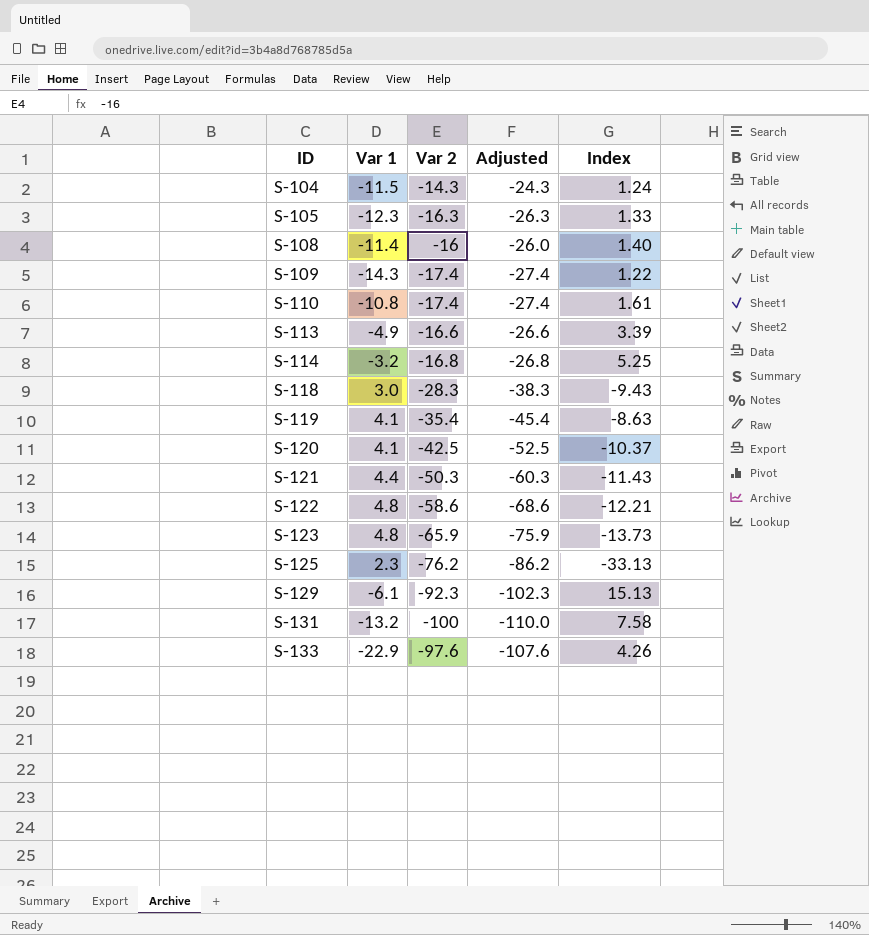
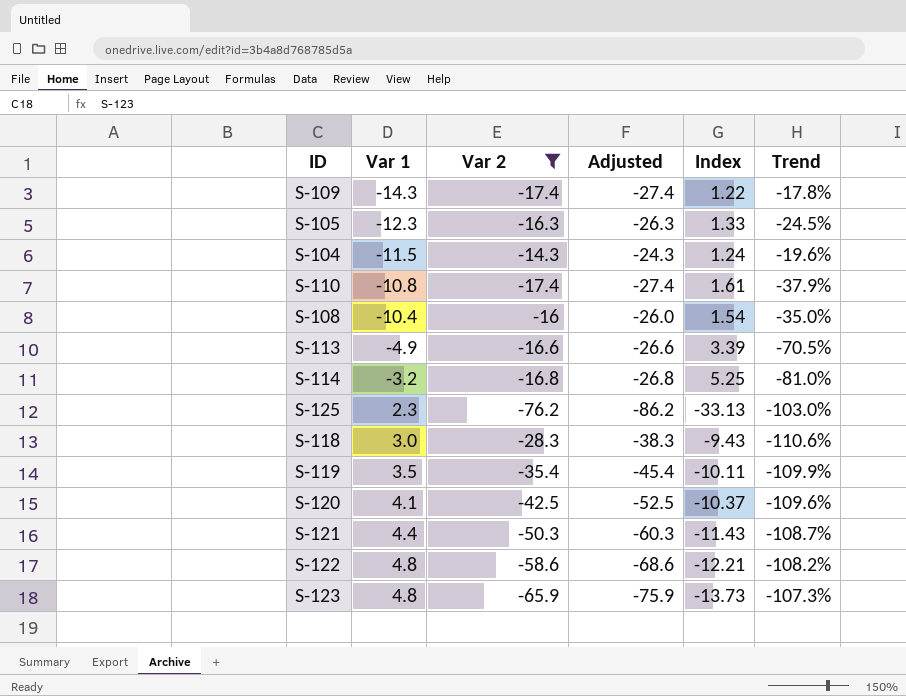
filter: none -> Var 2 >= -76.2
row order: ID ascending -> Var 1 ascending
column Trend | formula: none -> ([Var 1] - [Var 2]) / [Var 2]
S-108 | Var 1: -11.4 -> -10.4
S-108 | Index: 1.40 -> 1.54
S-119 | Var 1: 4.1 -> 3.5
S-119 | Index: -8.63 -> -10.11

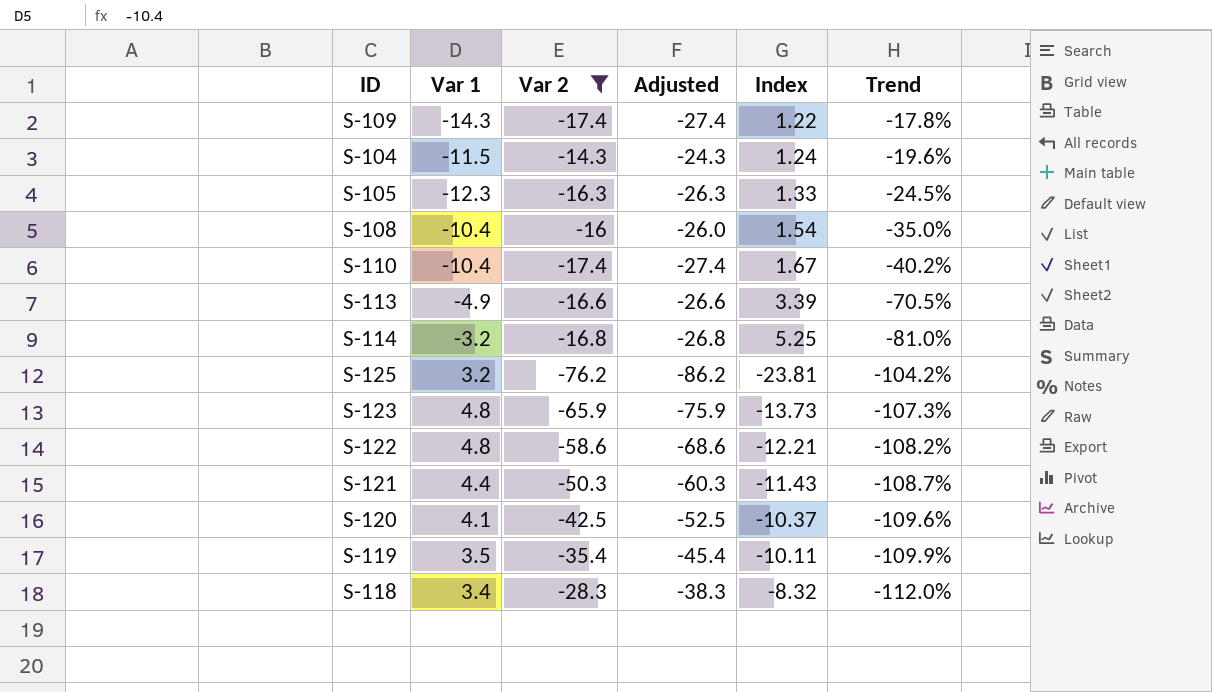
row order: Var 1 ascending -> Trend descending
S-110 | Var 1: -10.8 -> -10.4
S-110 | Index: 1.61 -> 1.67
S-110 | Trend: -37.9% -> -40.2%
S-125 | Var 1: 2.3 -> 3.2
S-125 | Index: -33.13 -> -23.81
S-125 | Trend: -103.0% -> -104.2%
S-118 | Var 1: 3.0 -> 3.4
S-118 | Index: -9.43 -> -8.32
S-118 | Trend: -110.6% -> -112.0%

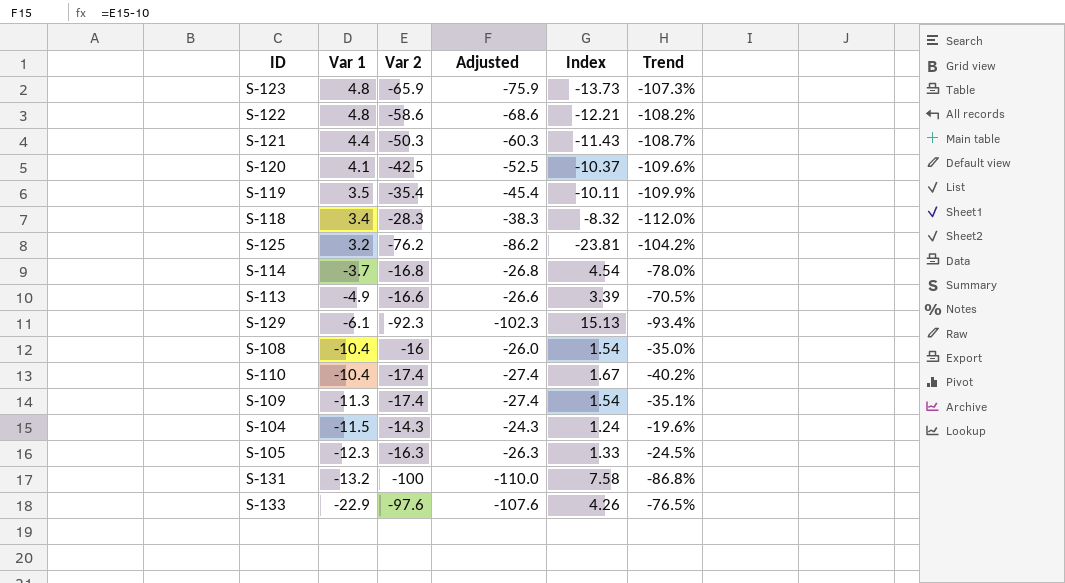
filter: Var 2 >= -76.2 -> none
row order: Trend descending -> Var 1 descending
S-114 | Var 1: -3.2 -> -3.7
S-114 | Index: 5.25 -> 4.54
S-114 | Trend: -81.0% -> -78.0%
S-109 | Var 1: -14.3 -> -11.3
S-109 | Index: 1.22 -> 1.54
S-109 | Trend: -17.8% -> -35.1%

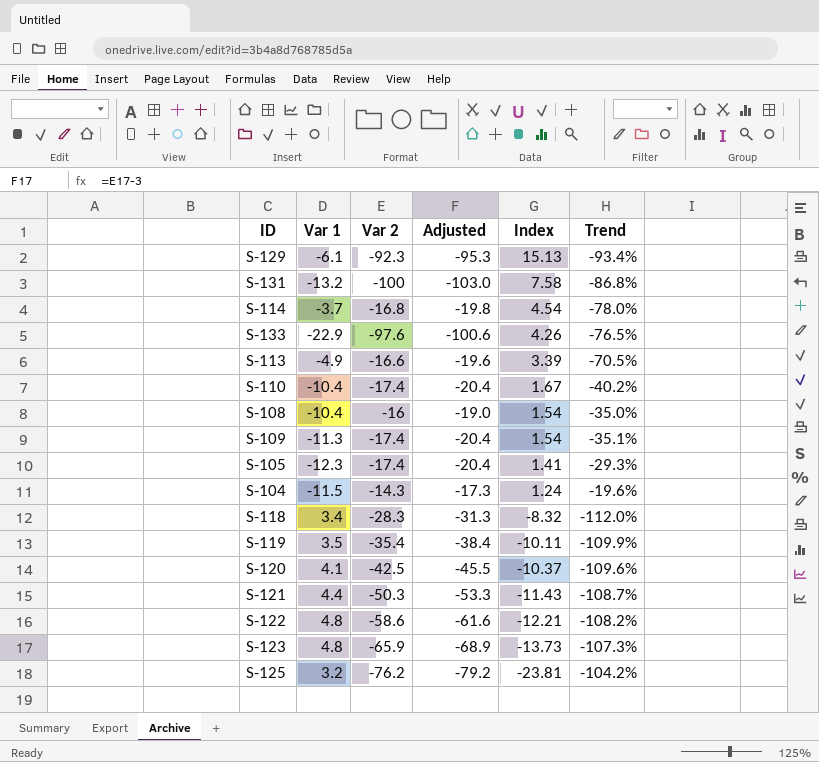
row order: Var 1 descending -> Index descending
column Adjusted | formula: [Var 2] - 10 -> [Var 2] - 3
S-105 | Var 2: -16.3 -> -17.4
S-105 | Index: 1.33 -> 1.41
S-105 | Trend: -24.5% -> -29.3%

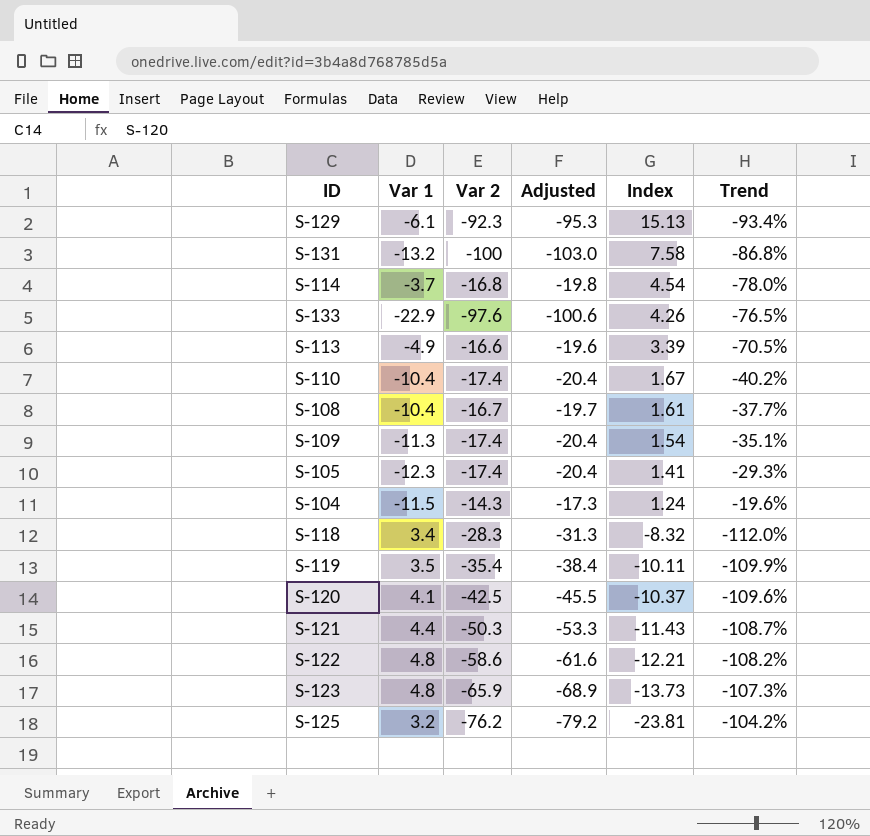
S-108 | Var 2: -16 -> -16.7
S-108 | Adjusted: -19.0 -> -19.7
S-108 | Index: 1.54 -> 1.61
S-108 | Trend: -35.0% -> -37.7%

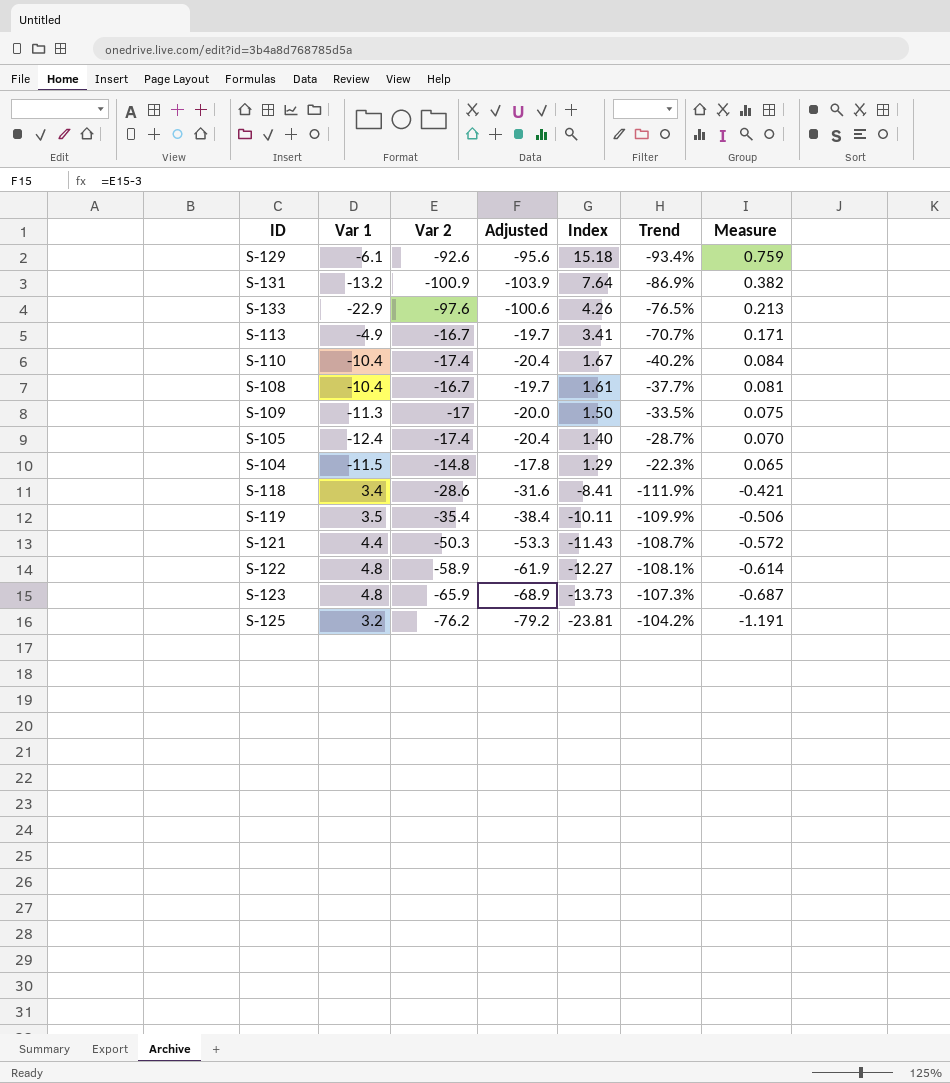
column Measure | formula: none -> [Index] * 0.05
row S-114: -3.7 | -16.8 | -19.8 | 4.54 | -78.0% -> none
row S-120: 4.1 | -42.5 | -45.5 | -10.37 | -109.6% -> none
S-129 | Var 2: -92.3 -> -92.6
S-129 | Adjusted: -95.3 -> -95.6
S-129 | Index: 15.13 -> 15.18
S-131 | Var 2: -100 -> -100.9
S-131 | Adjusted: -103.0 -> -103.9
S-131 | Index: 7.58 -> 7.64
S-131 | Trend: -86.8% -> -86.9%
S-113 | Var 2: -16.6 -> -16.7
S-113 | Adjusted: -19.6 -> -19.7
S-113 | Index: 3.39 -> 3.41
S-113 | Trend: -70.5% -> -70.7%
S-109 | Var 2: -17.4 -> -17
S-109 | Adjusted: -20.4 -> -20.0
S-109 | Index: 1.54 -> 1.50
S-109 | Trend: -35.1% -> -33.5%
S-105 | Var 1: -12.3 -> -12.4
S-105 | Index: 1.41 -> 1.40
S-105 | Trend: -29.3% -> -28.7%
S-104 | Var 2: -14.3 -> -14.8
S-104 | Adjusted: -17.3 -> -17.8
S-104 | Index: 1.24 -> 1.29
S-104 | Trend: -19.6% -> -22.3%
S-118 | Var 2: -28.3 -> -28.6
S-118 | Adjusted: -31.3 -> -31.6
S-118 | Index: -8.32 -> -8.41
S-118 | Trend: -112.0% -> -111.9%
S-122 | Var 2: -58.6 -> -58.9
S-122 | Adjusted: -61.6 -> -61.9
S-122 | Index: -12.21 -> -12.27
S-122 | Trend: -108.2% -> -108.1%

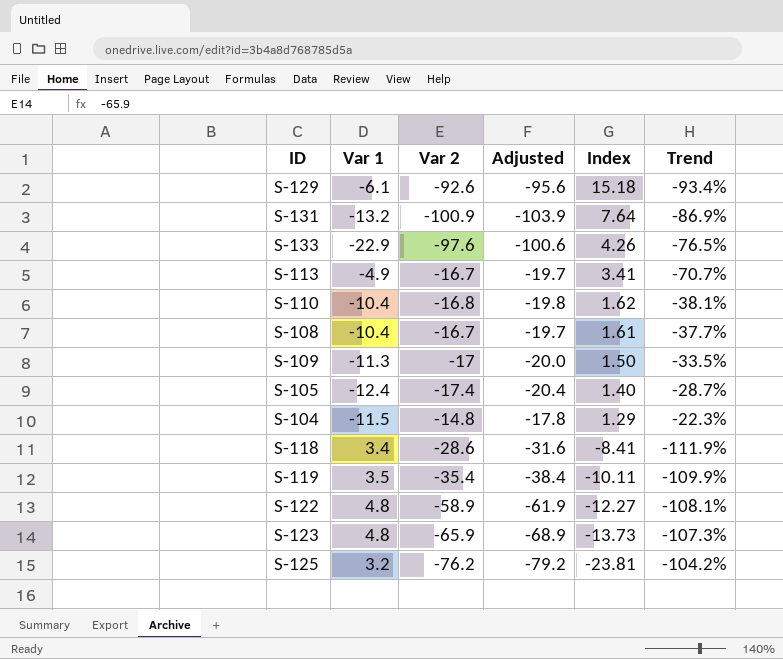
column Measure | formula: [Index] * 0.05 -> none
row S-121: 4.4 | -50.3 | -53.3 | -11.43 | -108.7% | -0.572 -> none
S-110 | Var 2: -17.4 -> -16.8
S-110 | Adjusted: -20.4 -> -19.8
S-110 | Index: 1.67 -> 1.62
S-110 | Trend: -40.2% -> -38.1%

